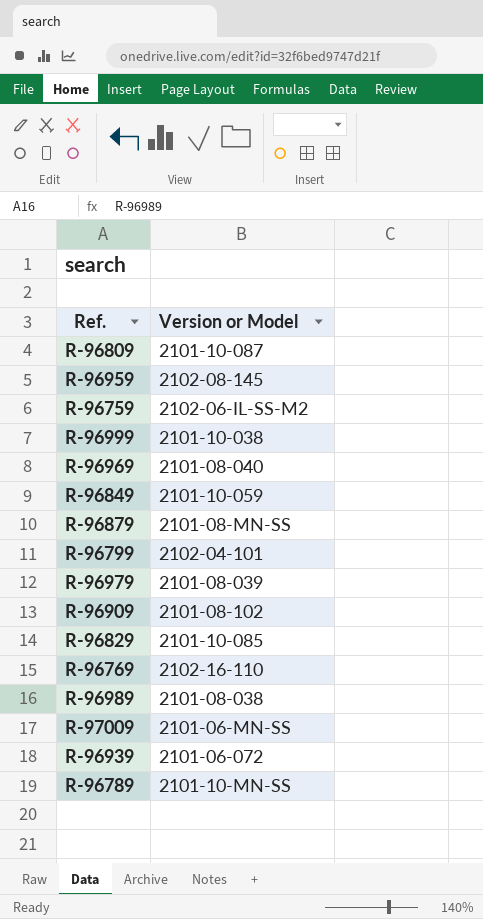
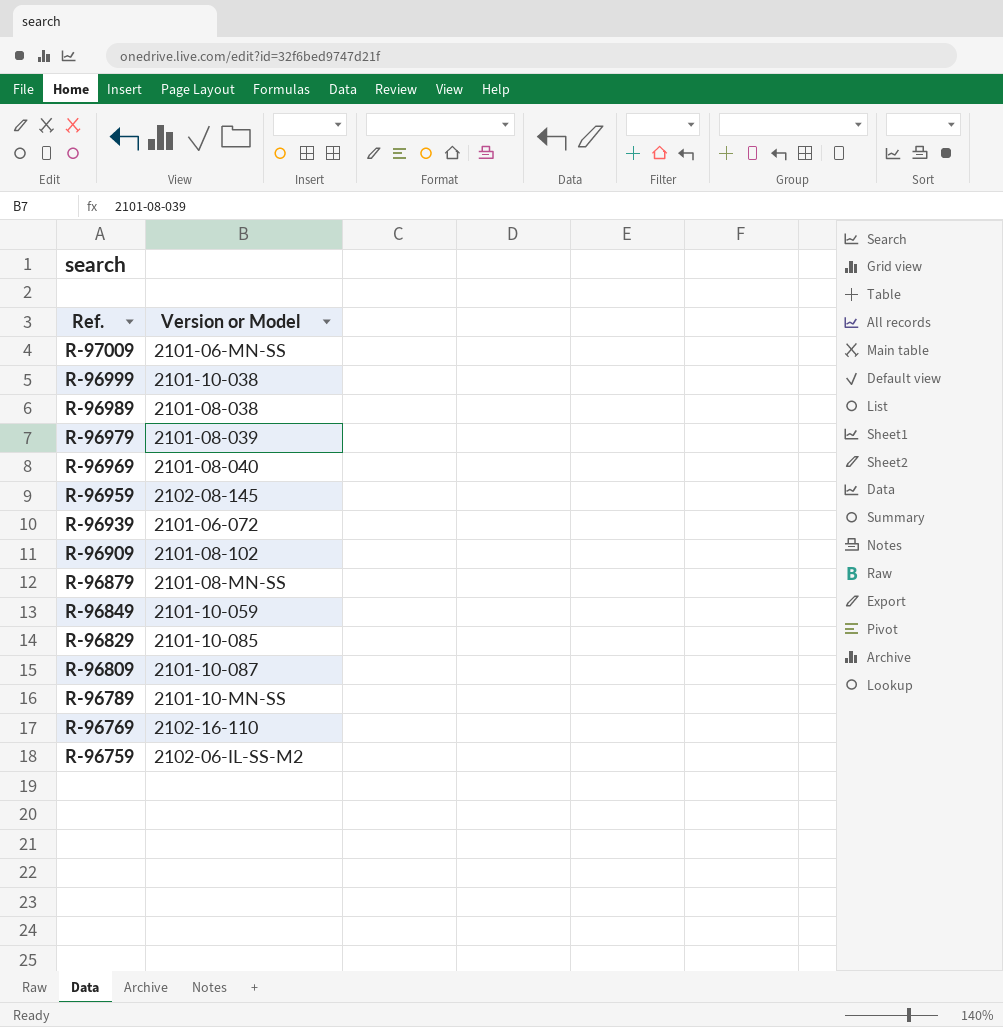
row order: none -> Ref. descending
row R-96799: 2102-04-101 -> none

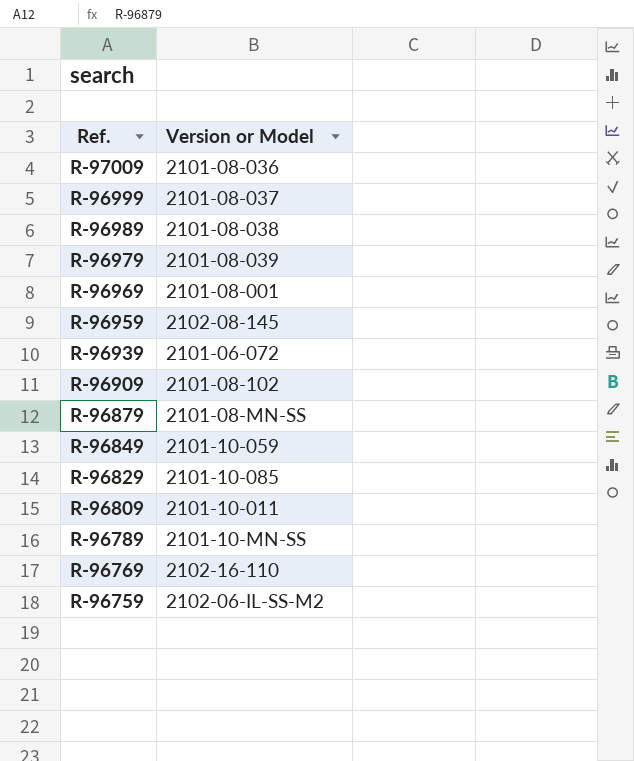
R-97009 | Version or Model: 2101-06-MN-SS -> 2101-08-036
R-96999 | Version or Model: 2101-10-038 -> 2101-08-037
R-96969 | Version or Model: 2101-08-040 -> 2101-08-001
R-96809 | Version or Model: 2101-10-087 -> 2101-10-011

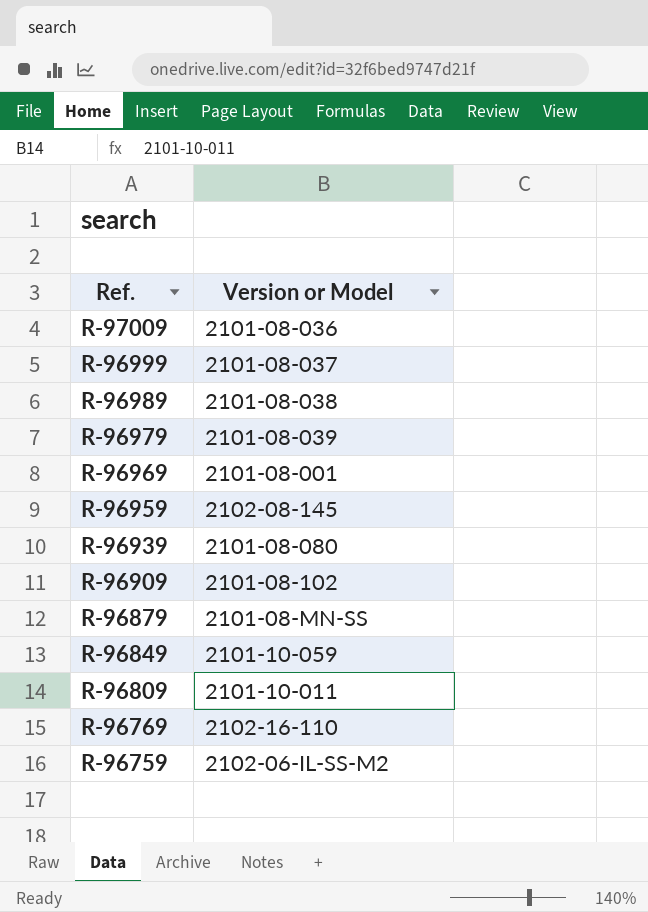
row R-96829: 2101-10-085 -> none
row R-96789: 2101-10-MN-SS -> none
R-96939 | Version or Model: 2101-06-072 -> 2101-08-080

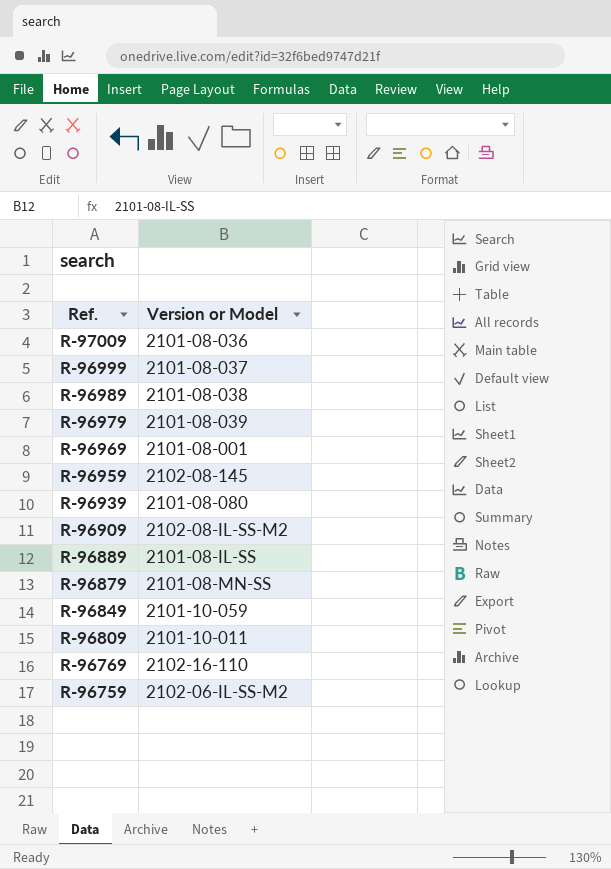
R-96909 | Version or Model: 2101-08-102 -> 2102-08-IL-SS-M2
row R-96889: none -> 2101-08-IL-SS

